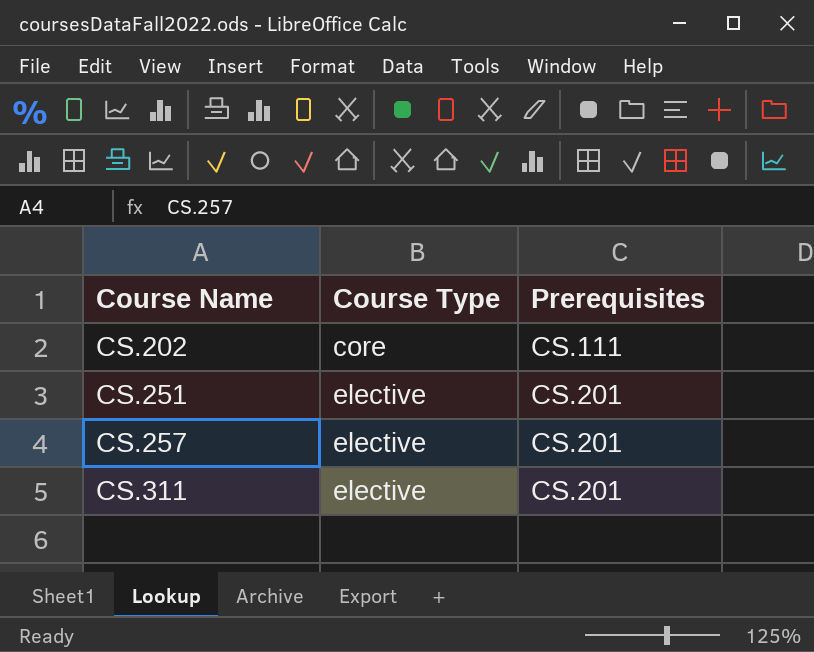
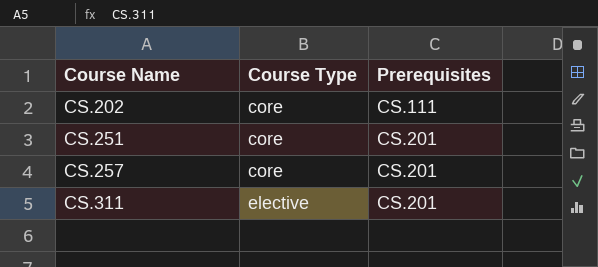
CS.251 | Course Type: elective -> core
CS.257 | Course Type: elective -> core

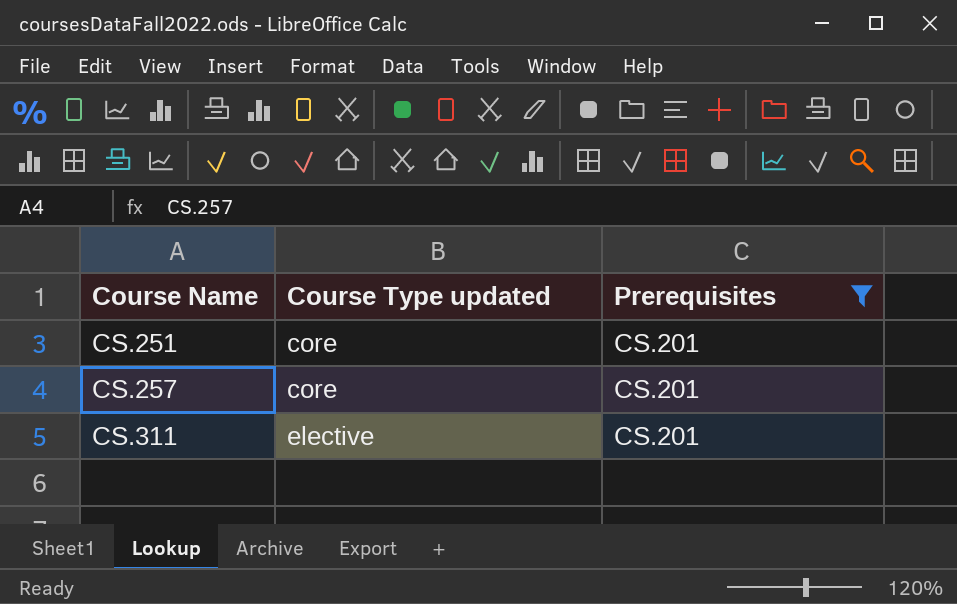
filter: none -> Prerequisites = CS.201
column name: Course Type -> Course Type updated

